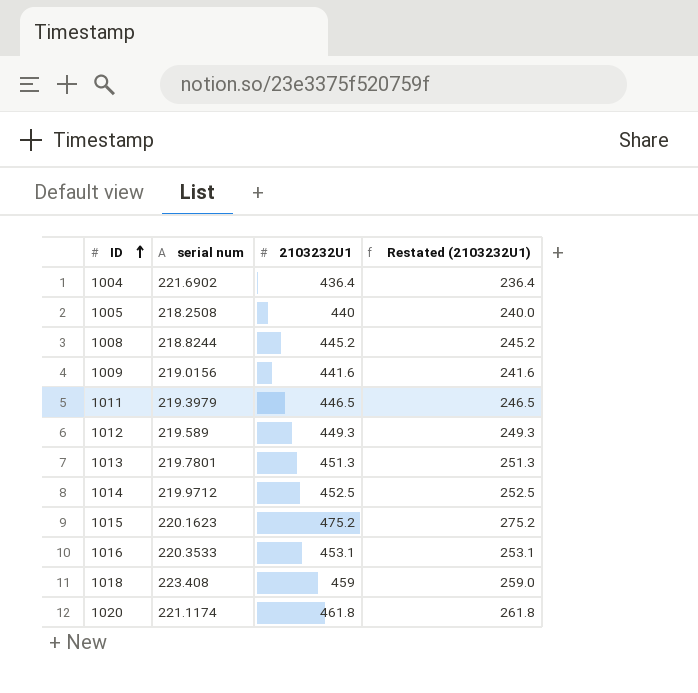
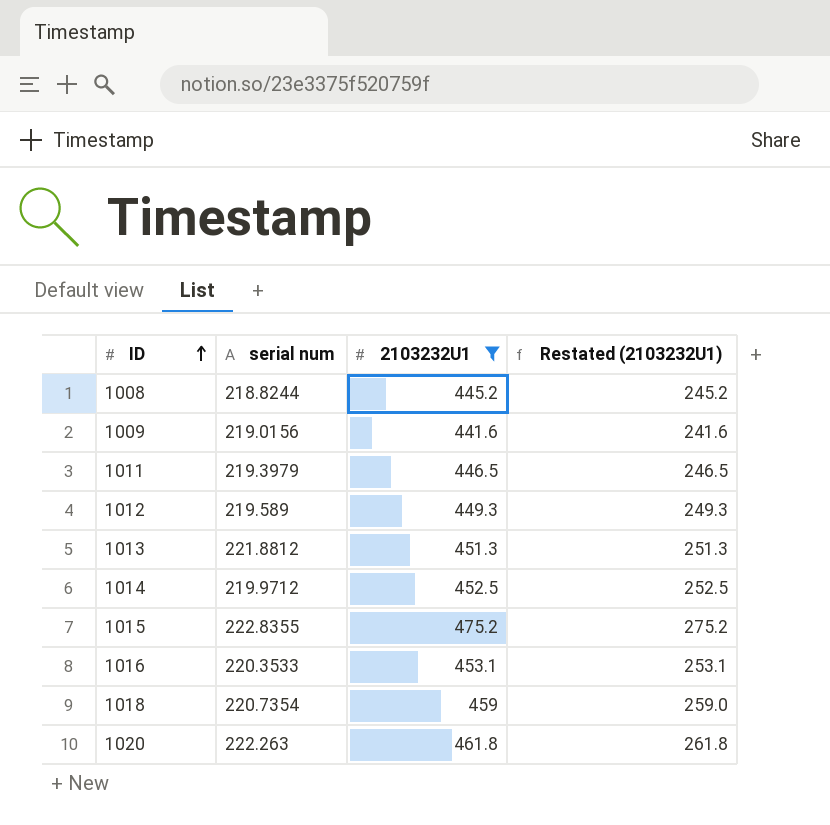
filter: none -> 2103232U1 >= 441.6
1013 | serial num: 219.7801 -> 221.8812
1015 | serial num: 220.1623 -> 222.8355
1018 | serial num: 223.408 -> 220.7354
1020 | serial num: 221.1174 -> 222.263

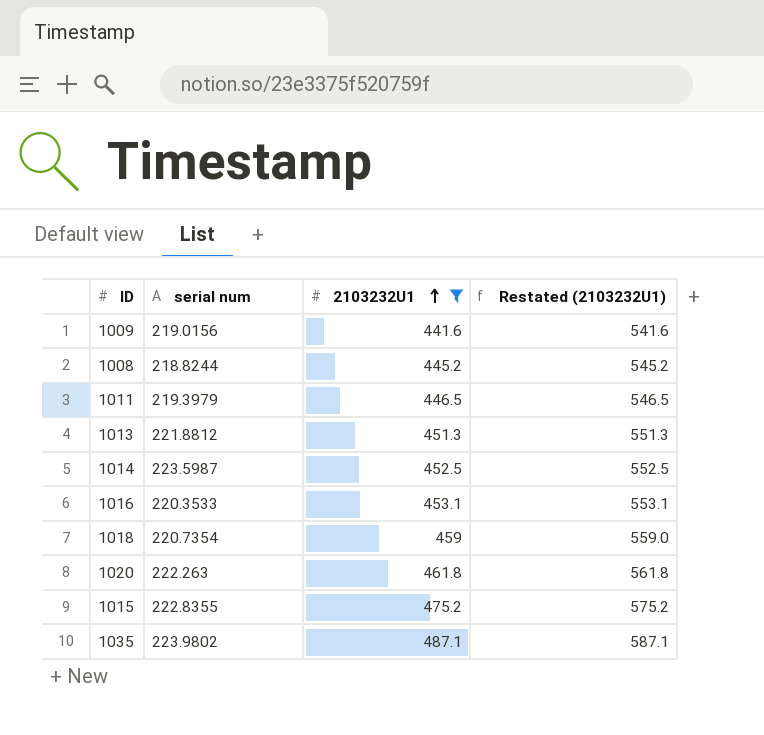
row order: ID ascending -> 2103232U1 ascending
column Restated (2103232U1) | formula: [2103232U1] - 200 -> [2103232U1] + 100
row 1012: 219.589 | 449.3 | 249.3 -> none
1014 | serial num: 219.9712 -> 223.5987
row 1035: none -> 223.9802 | 487.1 | 587.1

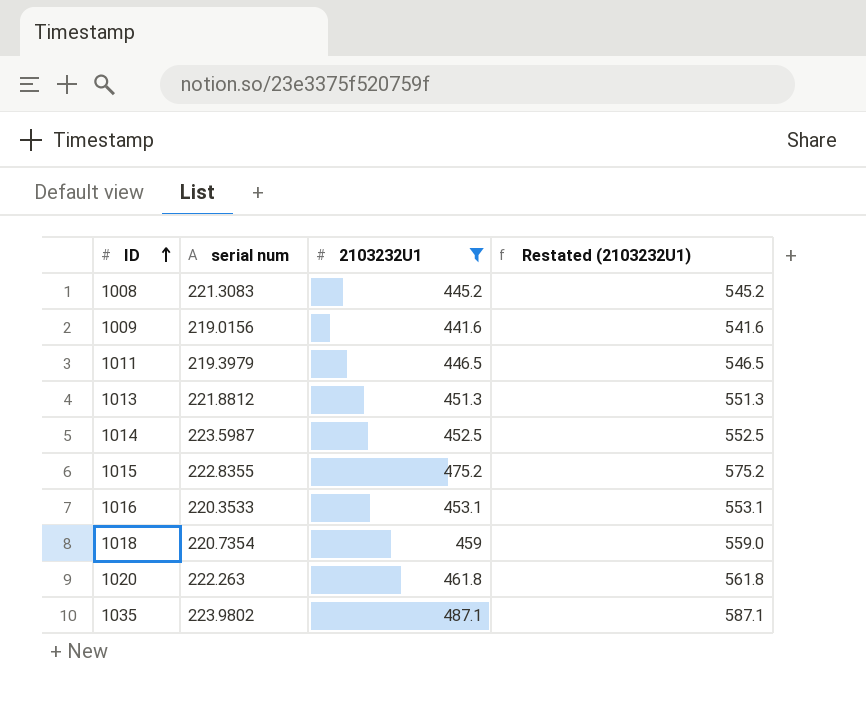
row order: 2103232U1 ascending -> ID ascending
1008 | serial num: 218.8244 -> 221.3083

